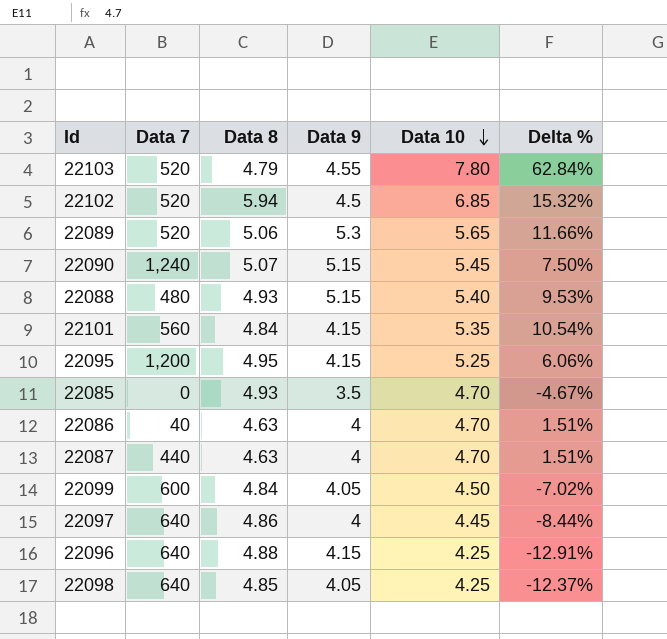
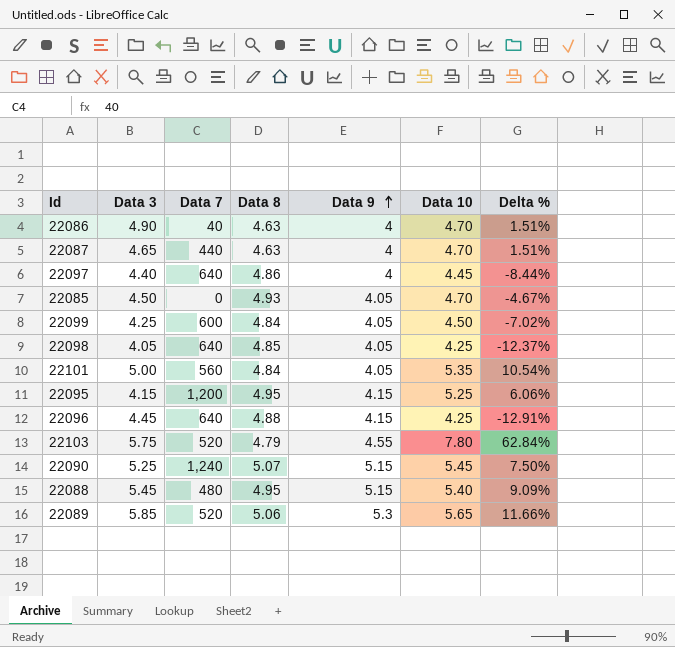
row order: Data 10 descending -> Data 9 ascending
column Data 3 | position: none -> 2
row 22102: 520 | 5.94 | 4.5 | 6.85 | 15.32% -> none
22085 | Data 9: 3.5 -> 4.05
22101 | Data 9: 4.15 -> 4.05
22088 | Data 8: 4.93 -> 4.95
22088 | Delta %: 9.53% -> 9.09%

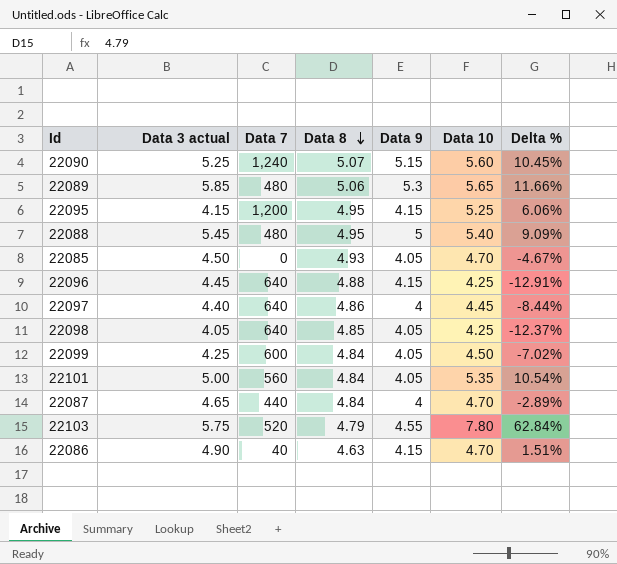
row order: Data 9 ascending -> Data 8 descending
column name: Data 3 -> Data 3 actual
22090 | Data 10: 5.45 -> 5.60
22090 | Delta %: 7.50% -> 10.45%
22089 | Data 7: 520 -> 480
22088 | Data 9: 5.15 -> 5
22087 | Data 8: 4.63 -> 4.84
22087 | Delta %: 1.51% -> -2.89%
22086 | Data 9: 4 -> 4.15

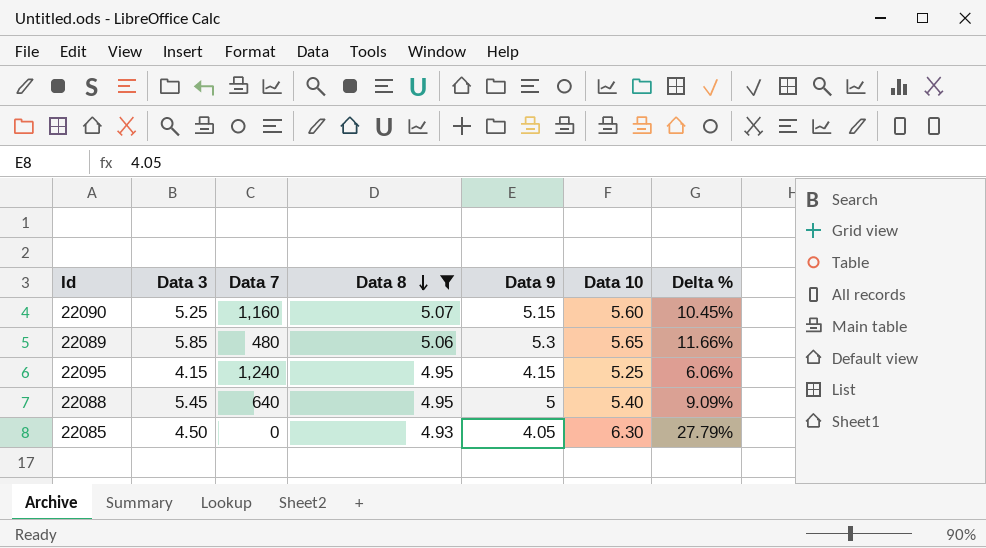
filter: none -> Data 8 >= 4.93
column name: Data 3 actual -> Data 3
22090 | Data 7: 1,240 -> 1,160
22095 | Data 7: 1,200 -> 1,240
22088 | Data 7: 480 -> 640
22085 | Data 10: 4.70 -> 6.30
22085 | Delta %: -4.67% -> 27.79%

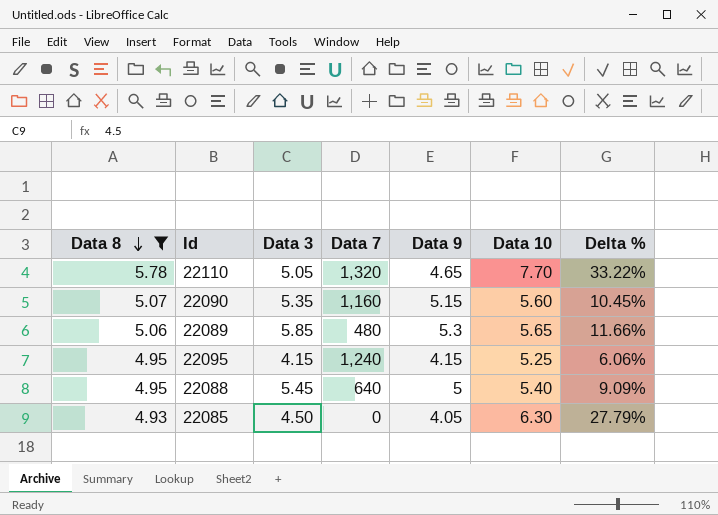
column Data 8 | position: 4 -> 1
row 22110: none -> 5.78 | 5.05 | 1,320 | 4.65 | 7.70 | 33.22%
22090 | Data 3: 5.25 -> 5.35

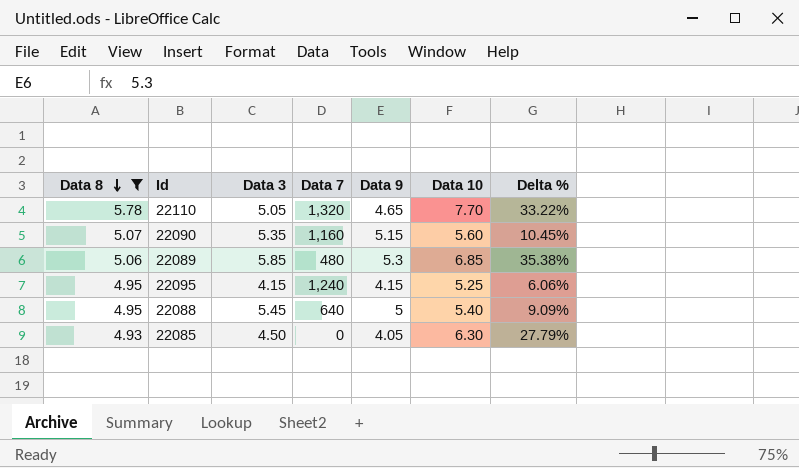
22089 | Data 10: 5.65 -> 6.85
22089 | Delta %: 11.66% -> 35.38%

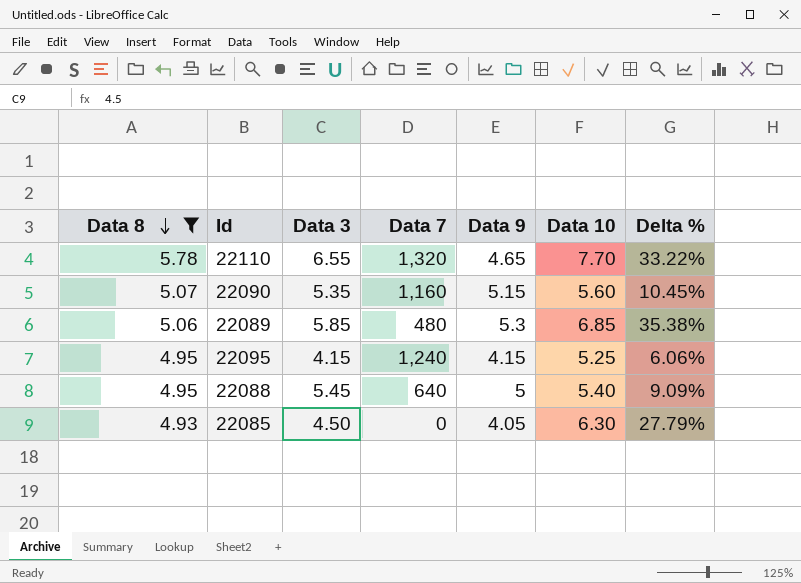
22110 | Data 3: 5.05 -> 6.55

